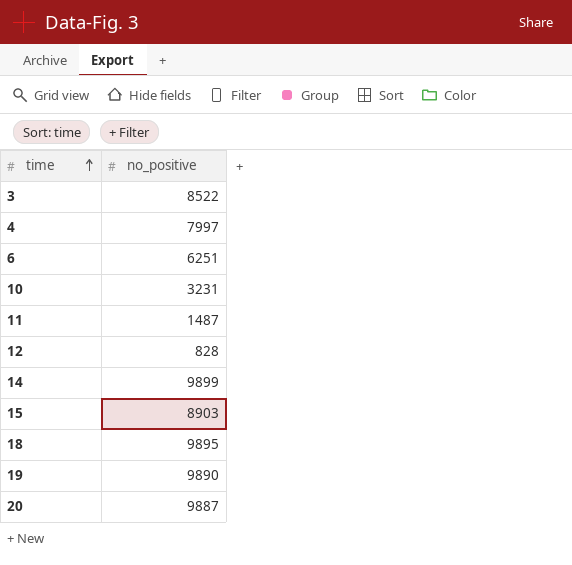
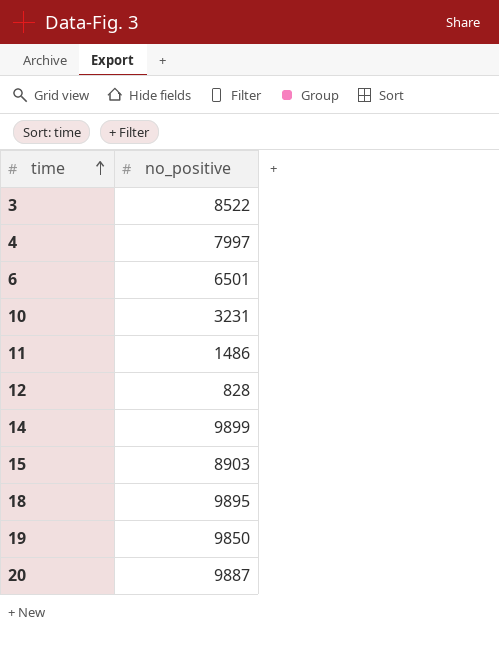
6 | no_positive: 6251 -> 6501
11 | no_positive: 1487 -> 1486
19 | no_positive: 9890 -> 9850

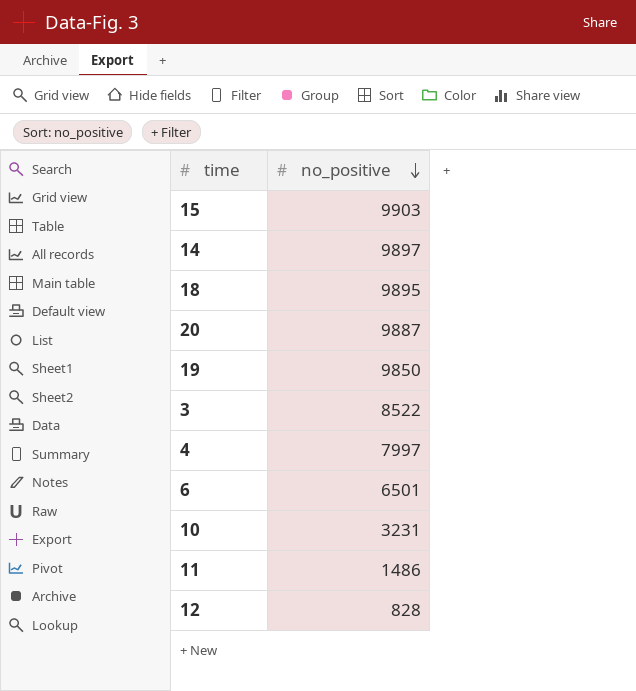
row order: time ascending -> no_positive descending
15 | no_positive: 8903 -> 9903
14 | no_positive: 9899 -> 9897

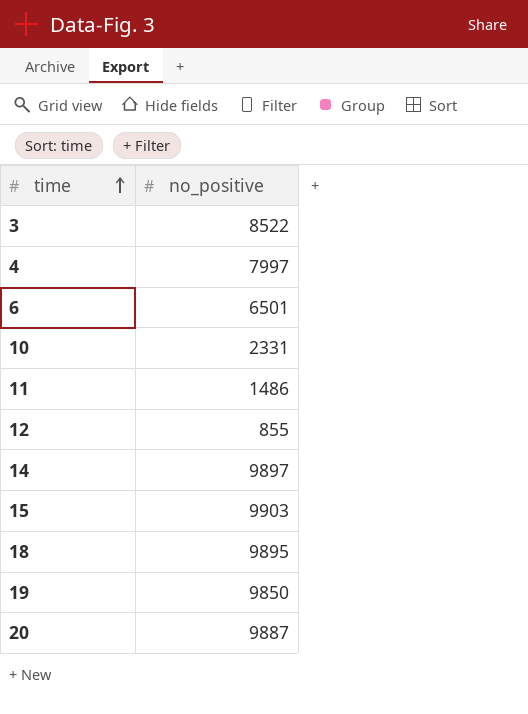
row order: no_positive descending -> time ascending
10 | no_positive: 3231 -> 2331
12 | no_positive: 828 -> 855

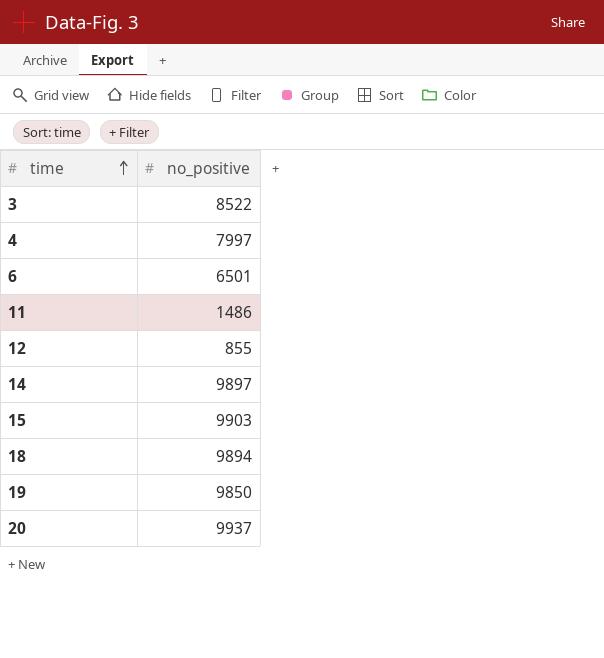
row 10: 2331 -> none
18 | no_positive: 9895 -> 9894
20 | no_positive: 9887 -> 9937

